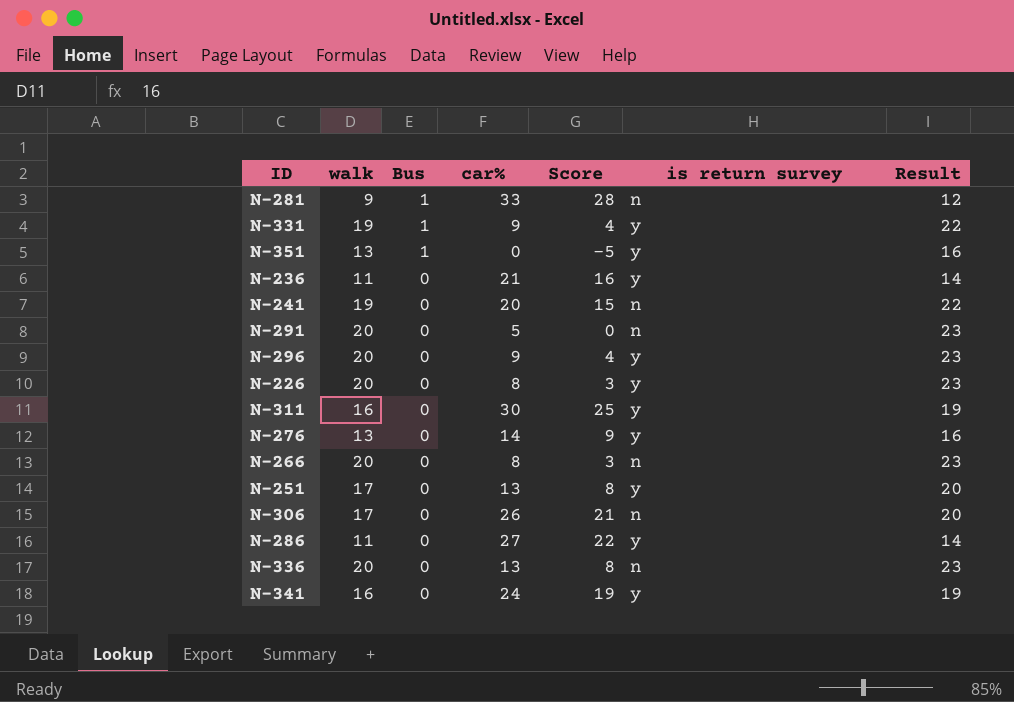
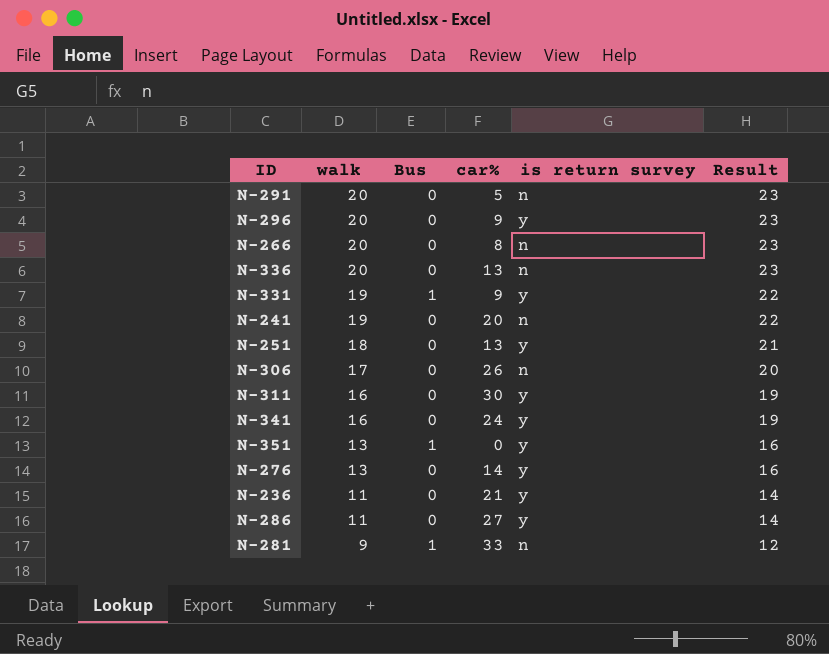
row order: Bus descending -> walk descending
column Score | formula: [car%] - 5 -> none
row N-226: 20 | 0 | 8 | 3 | y | 23 -> none
N-251 | walk: 17 -> 18
N-251 | Result: 20 -> 21

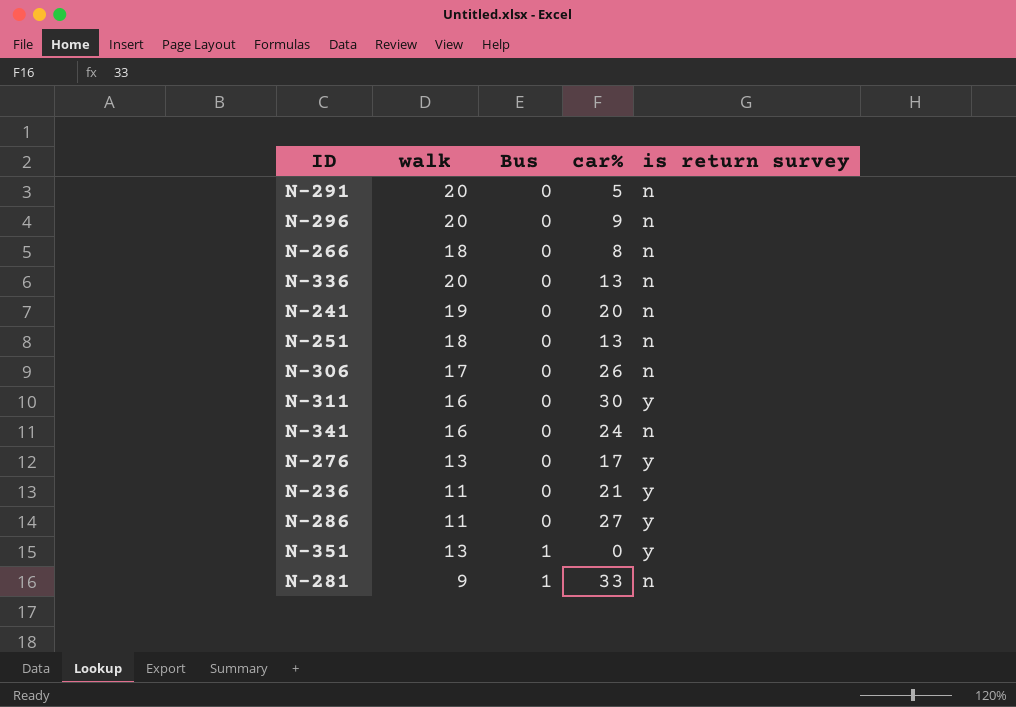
row order: walk descending -> Bus ascending
column Result | formula: [walk] + 3 -> none
row N-331: 19 | 1 | 9 | y | 22 -> none
N-296 | is return survey: y -> n
N-266 | walk: 20 -> 18
N-251 | is return survey: y -> n
N-341 | is return survey: y -> n
N-276 | car%: 14 -> 17

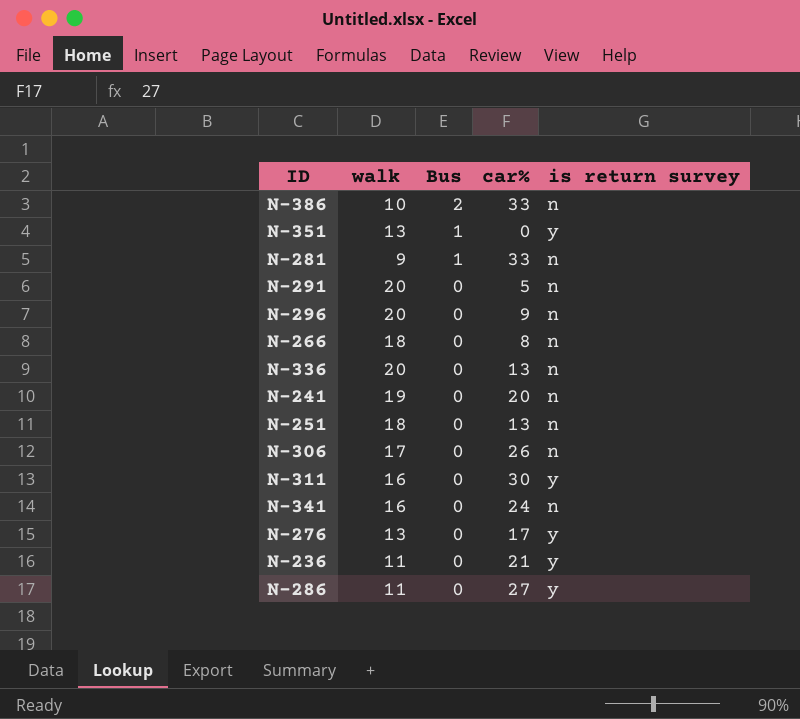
row order: Bus ascending -> Bus descending
row N-386: none -> 10 | 2 | 33 | n

